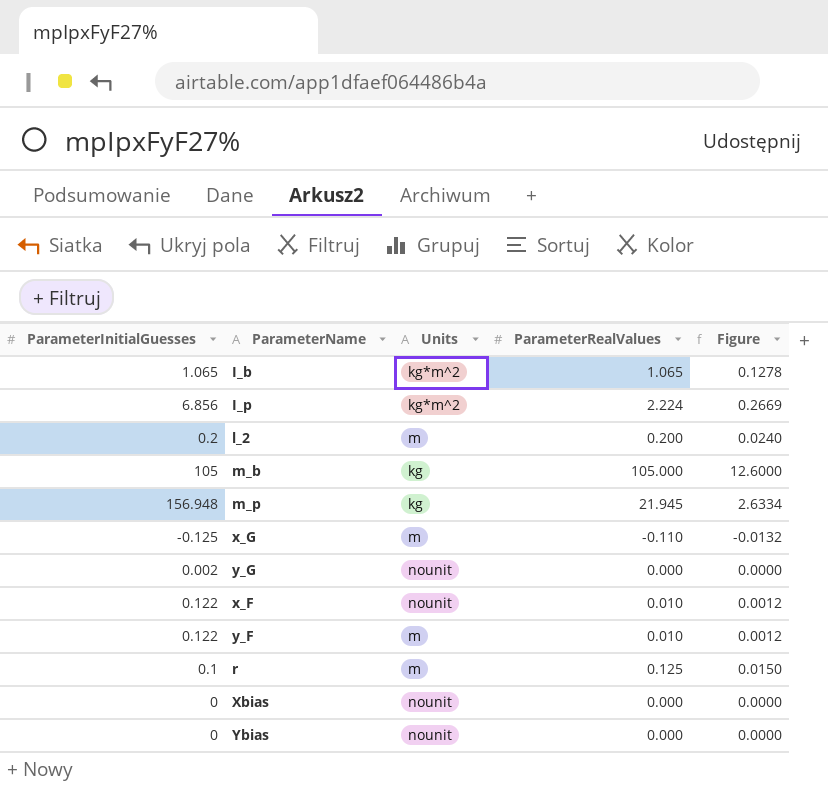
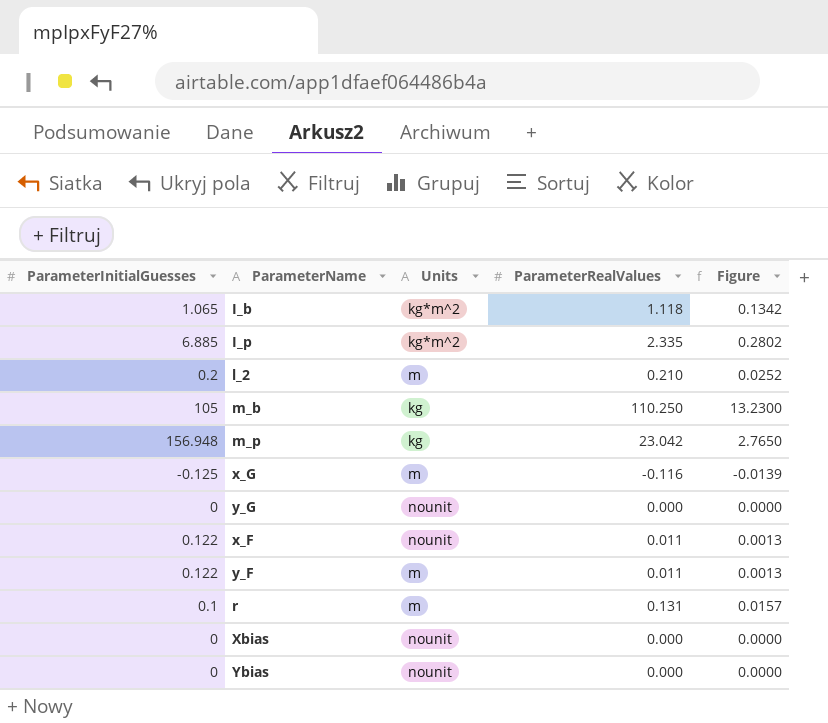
I_b | ParameterRealValues: 1.065 -> 1.118
I_b | Figure: 0.1278 -> 0.1342
I_p | ParameterInitialGuesses: 6.856 -> 6.885
I_p | ParameterRealValues: 2.224 -> 2.335
I_p | Figure: 0.2669 -> 0.2802
l_2 | ParameterRealValues: 0.200 -> 0.210
l_2 | Figure: 0.0240 -> 0.0252
m_b | ParameterRealValues: 105.000 -> 110.250
m_b | Figure: 12.6000 -> 13.2300
m_p | ParameterRealValues: 21.945 -> 23.042
m_p | Figure: 2.6334 -> 2.7650
x_G | ParameterRealValues: -0.110 -> -0.116
x_G | Figure: -0.0132 -> -0.0139
y_G | ParameterInitialGuesses: 0.002 -> 0
x_F | ParameterRealValues: 0.010 -> 0.011
x_F | Figure: 0.0012 -> 0.0013
y_F | ParameterRealValues: 0.010 -> 0.011
y_F | Figure: 0.0012 -> 0.0013
r | ParameterRealValues: 0.125 -> 0.131
r | Figure: 0.0150 -> 0.0157

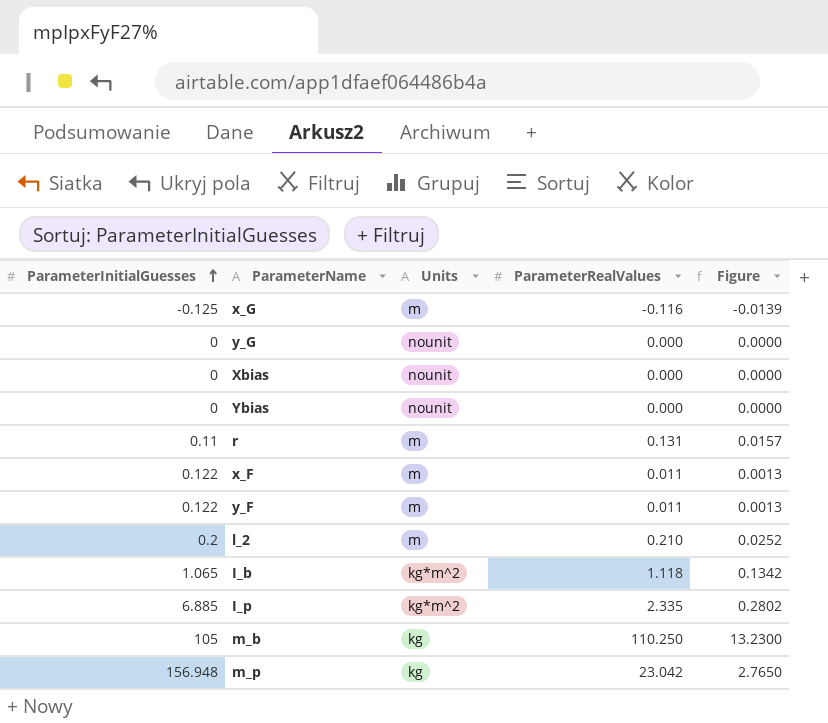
row order: none -> ParameterInitialGuesses ascending
r | ParameterInitialGuesses: 0.1 -> 0.11
x_F | Units: nounit -> m

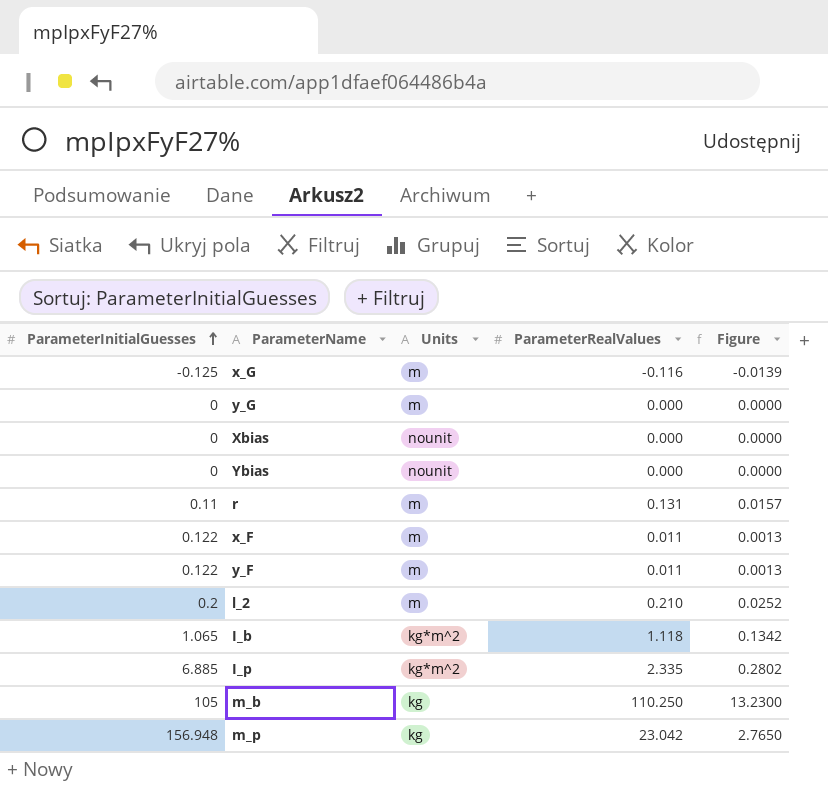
y_G | Units: nounit -> m

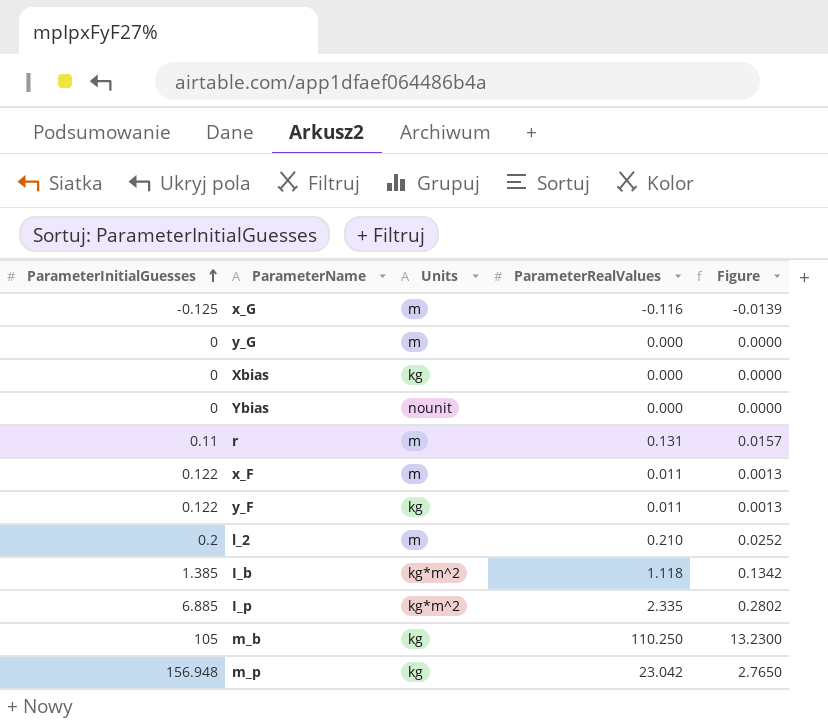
Xbias | Units: nounit -> kg
y_F | Units: m -> kg
I_b | ParameterInitialGuesses: 1.065 -> 1.385

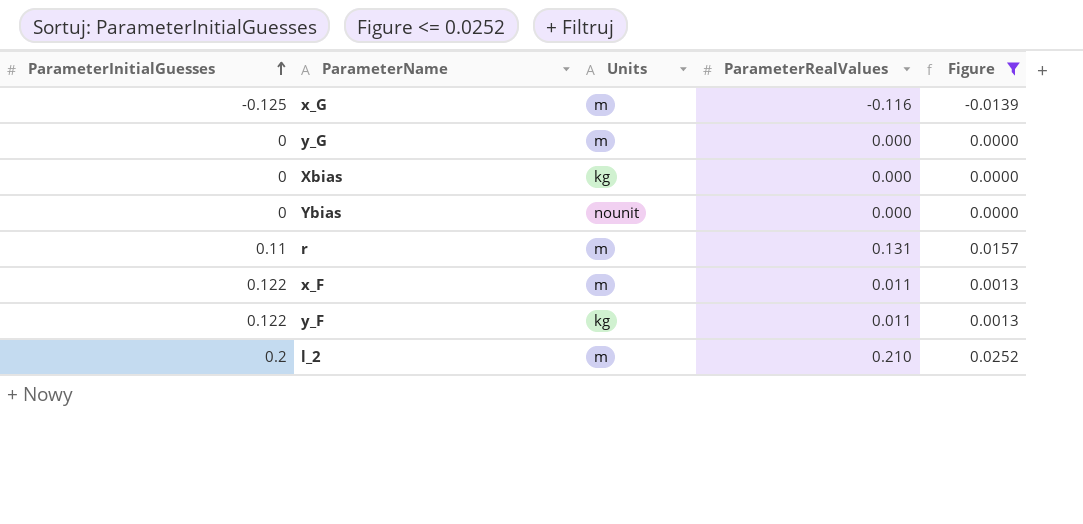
filter: none -> Figure <= 0.0252

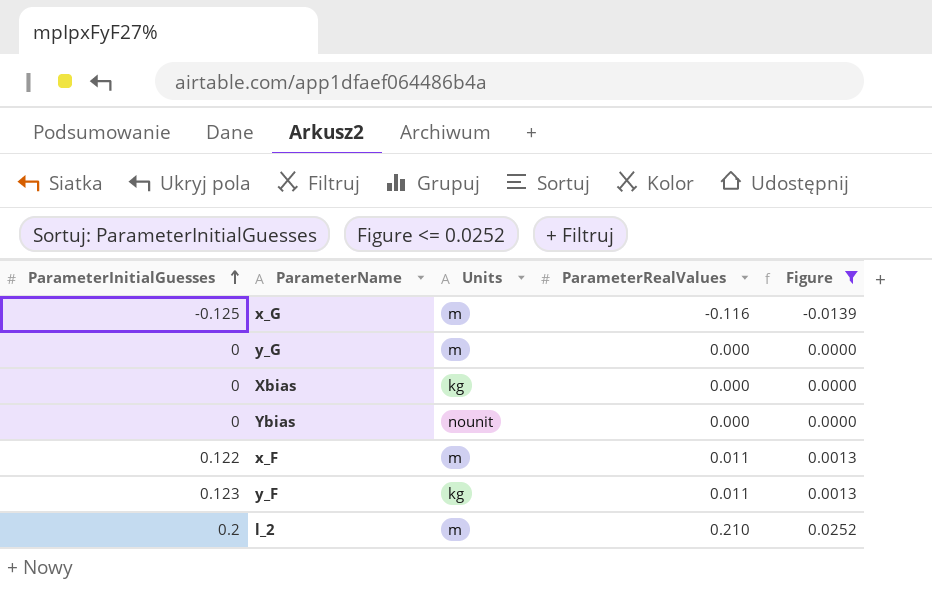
row r: 0.11 | m | 0.131 | 0.0157 -> none
y_F | ParameterInitialGuesses: 0.122 -> 0.123

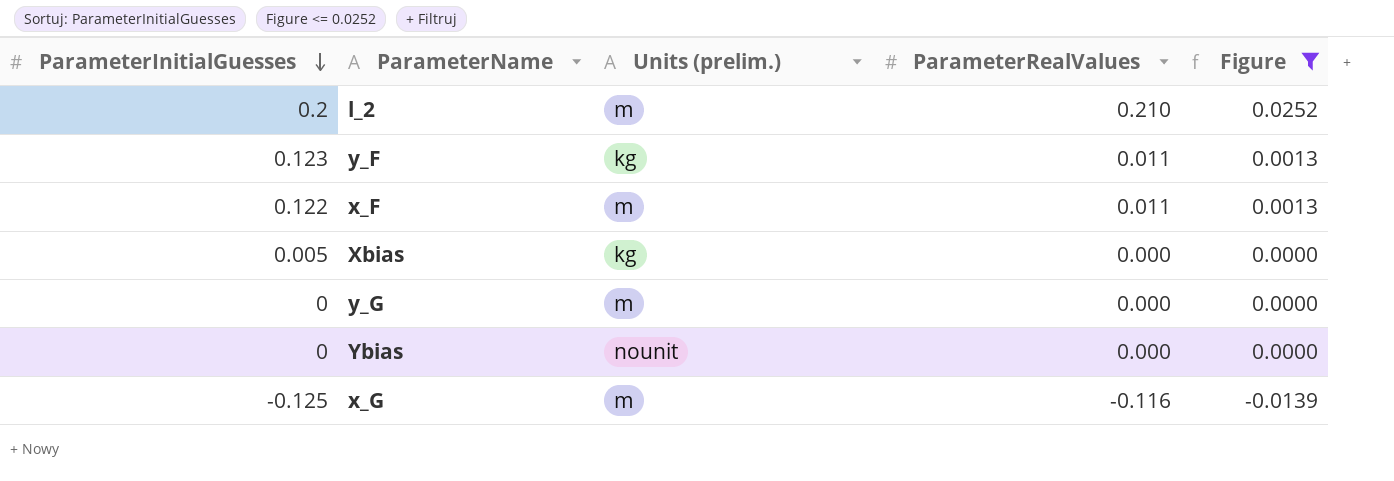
row order: ParameterInitialGuesses ascending -> ParameterInitialGuesses descending
column name: Units -> Units (prelim.)
Xbias | ParameterInitialGuesses: 0 -> 0.005

